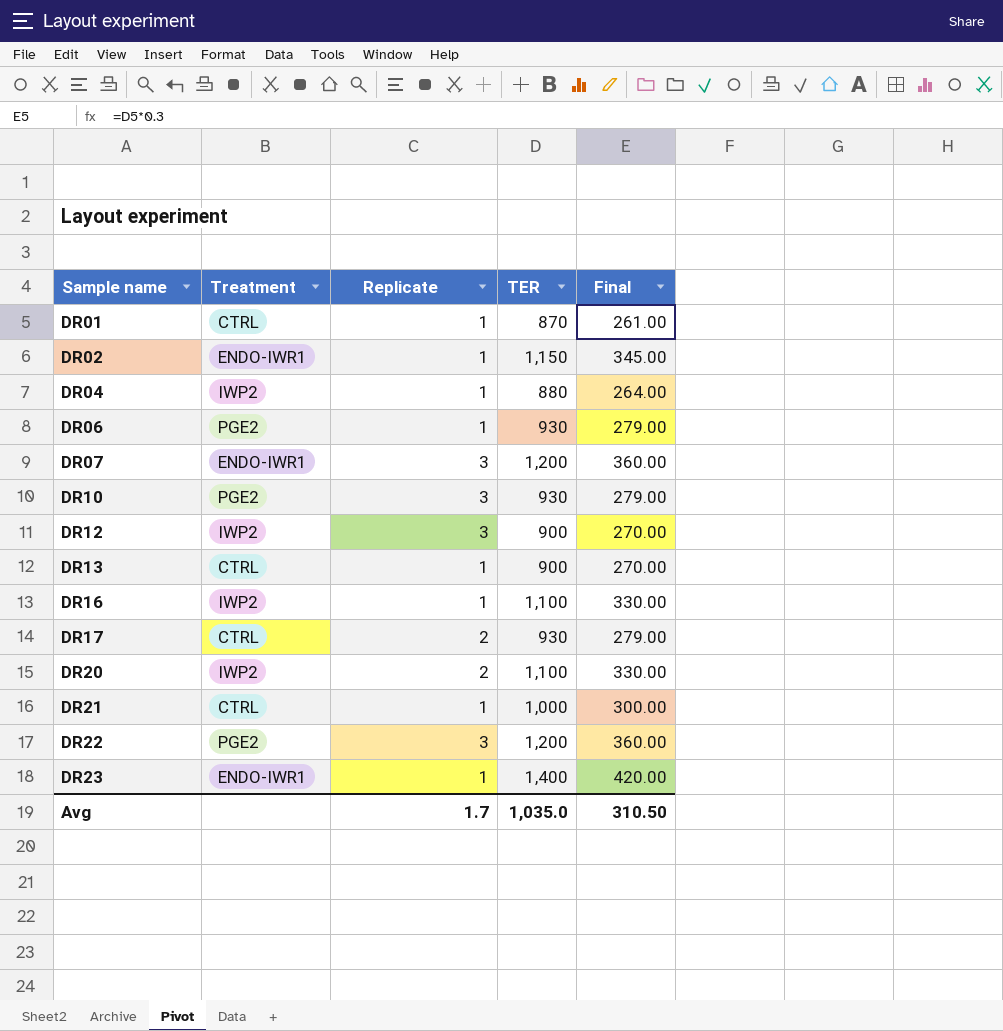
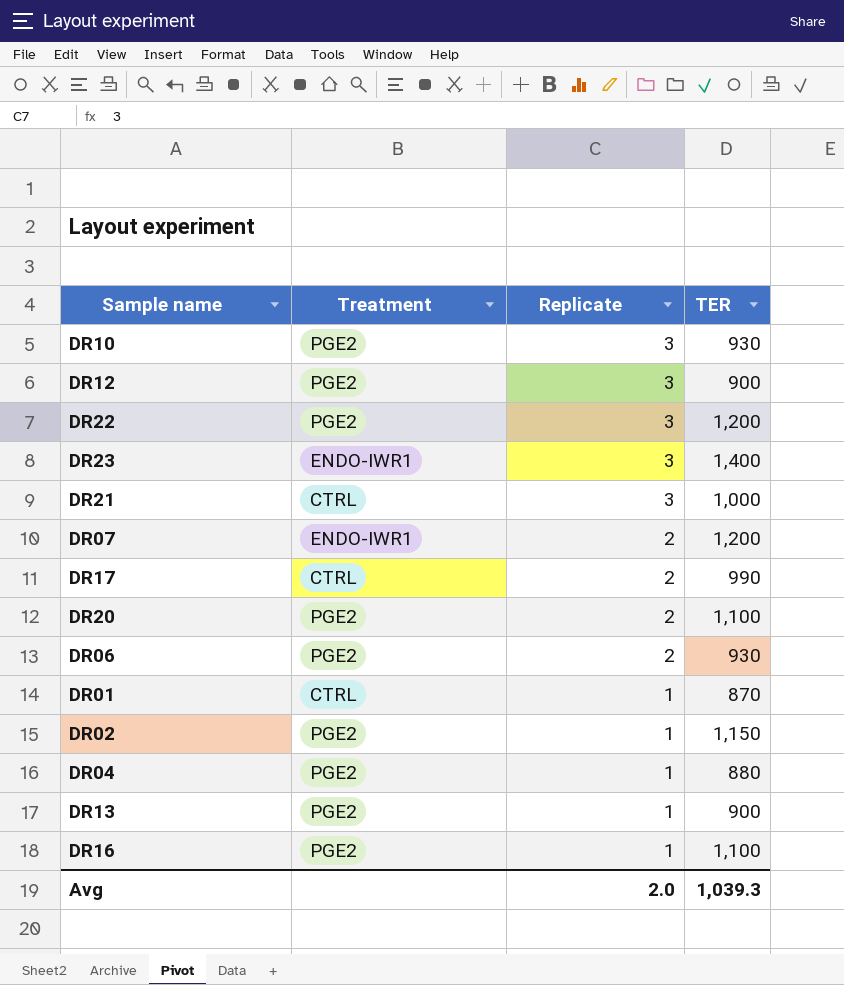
row order: Sample name ascending -> Replicate descending
column Final | formula: [TER] * 0.3 -> none
DR12 | Treatment: IWP2 -> PGE2
DR23 | Replicate: 1 -> 3
DR21 | Replicate: 1 -> 3
DR07 | Replicate: 3 -> 2
DR17 | TER: 930 -> 990
DR20 | Treatment: IWP2 -> PGE2
DR06 | Replicate: 1 -> 2
DR02 | Treatment: ENDO-IWR1 -> PGE2
DR04 | Treatment: IWP2 -> PGE2
DR13 | Treatment: CTRL -> PGE2
DR16 | Treatment: IWP2 -> PGE2
Avg | Replicate: 1.7 -> 2.0
Avg | TER: 1,035.0 -> 1,039.3

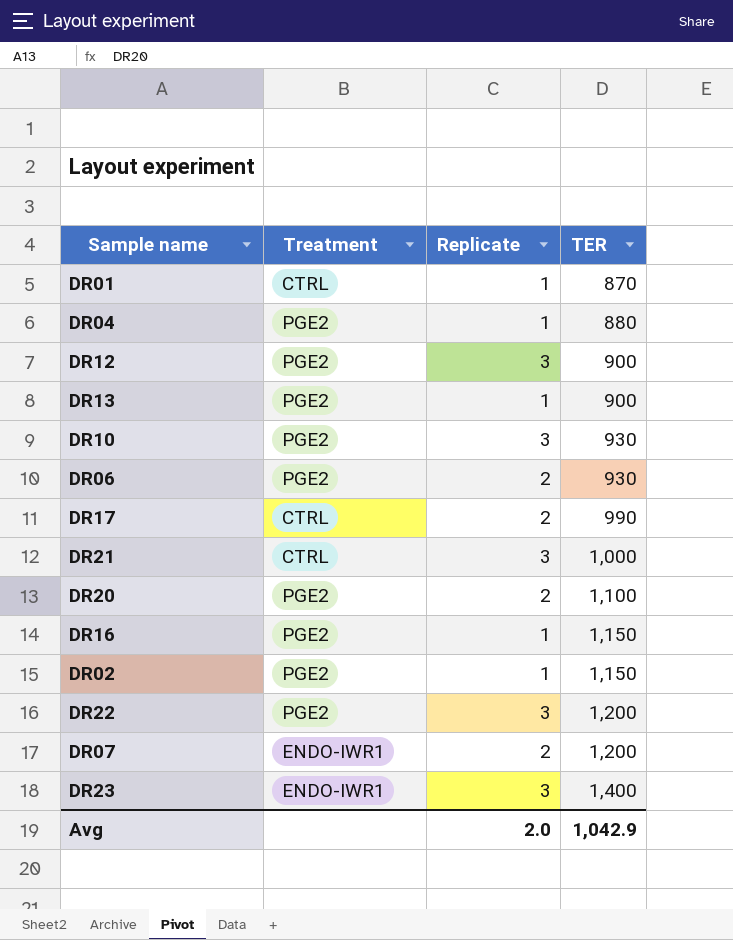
row order: Replicate descending -> TER ascending
DR16 | TER: 1,100 -> 1,150
Avg | TER: 1,039.3 -> 1,042.9

